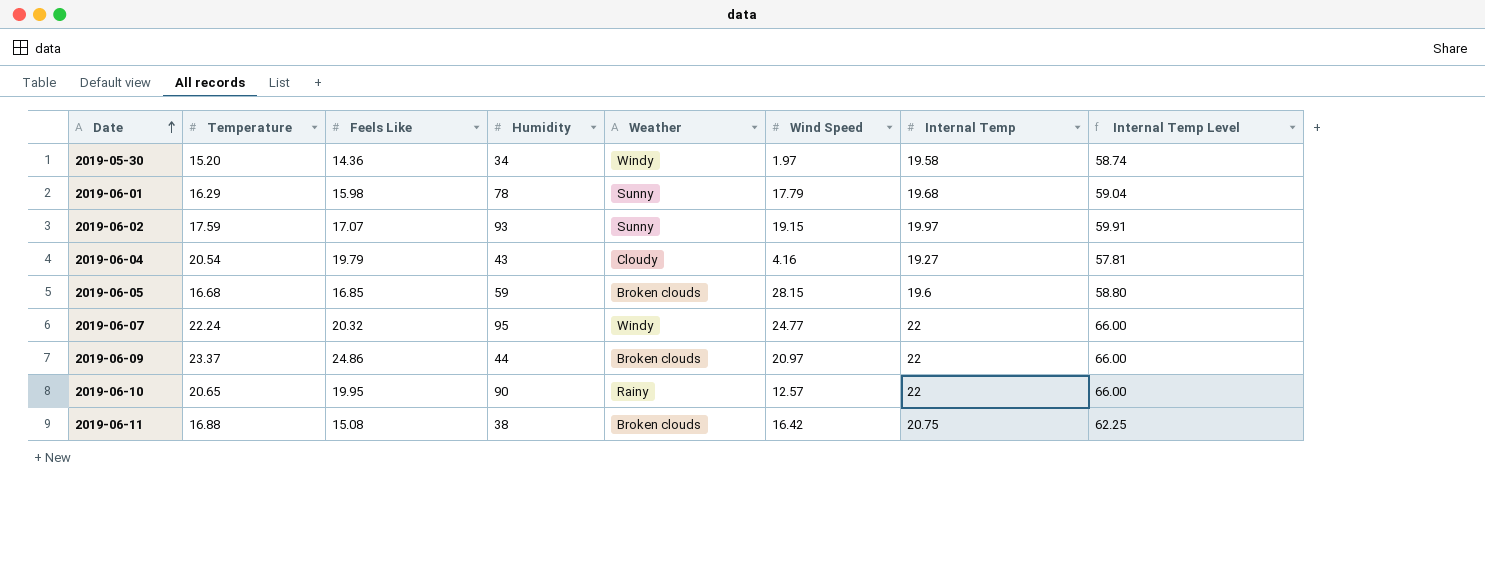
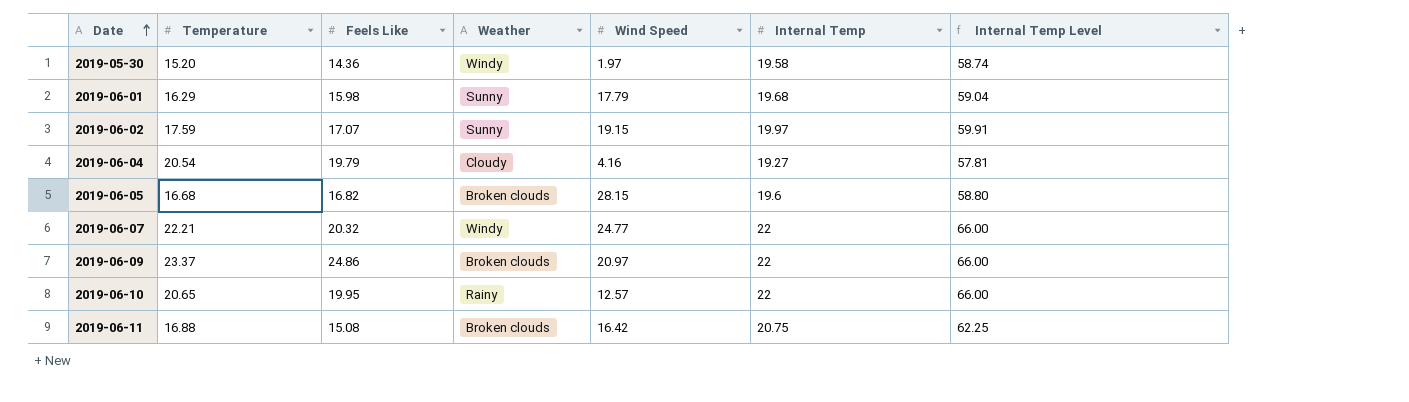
column Humidity | position: 4 -> none
2019-06-05 | Feels Like: 16.85 -> 16.82
2019-06-07 | Temperature: 22.24 -> 22.21

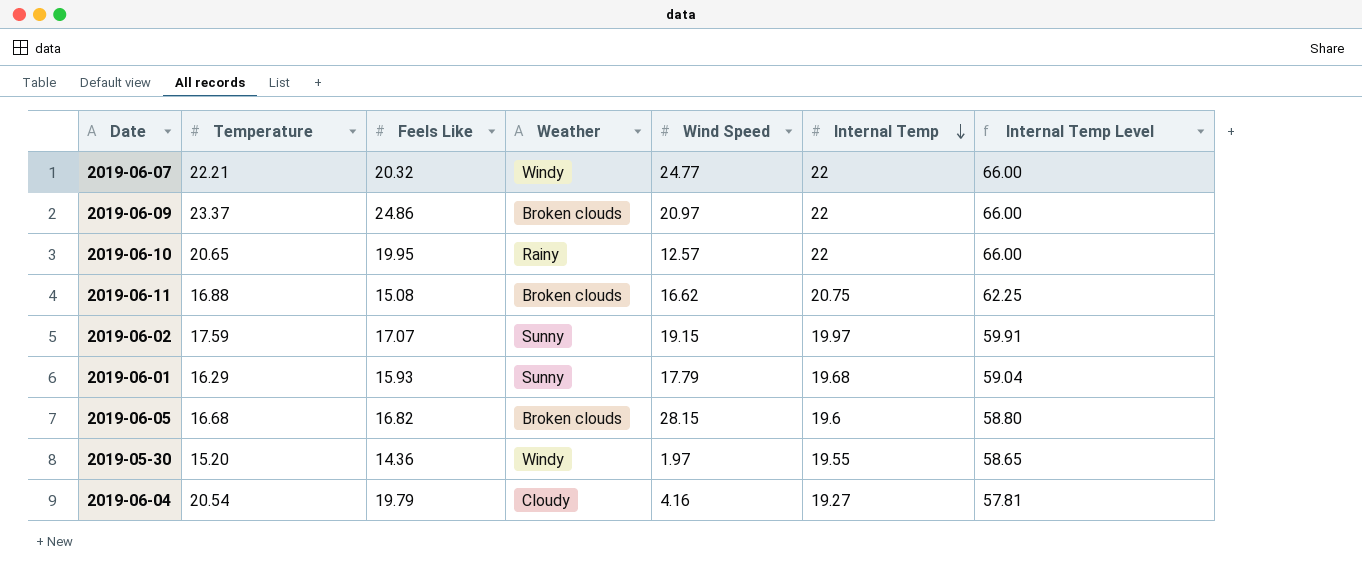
row order: Date ascending -> Internal Temp descending
2019-06-11 | Wind Speed: 16.42 -> 16.62
2019-06-01 | Feels Like: 15.98 -> 15.93
2019-05-30 | Internal Temp: 19.58 -> 19.55
2019-05-30 | Internal Temp Level: 58.74 -> 58.65

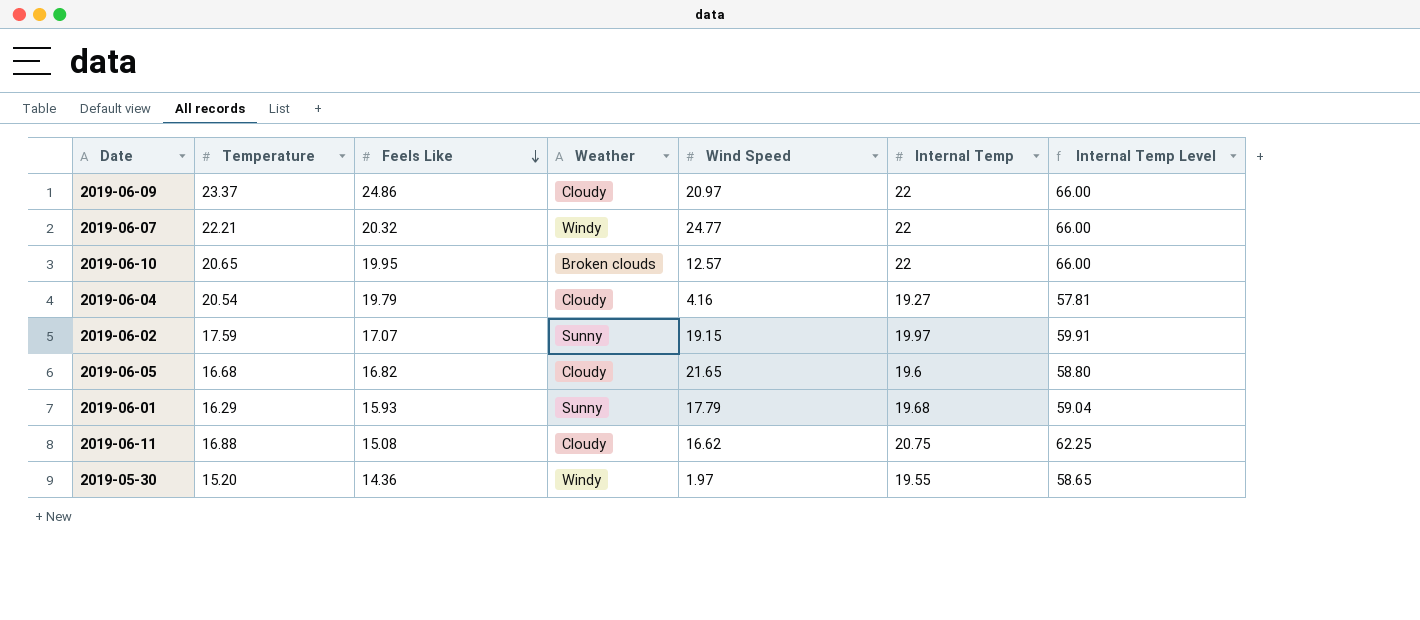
row order: Internal Temp descending -> Feels Like descending
2019-06-09 | Weather: Broken clouds -> Cloudy
2019-06-10 | Weather: Rainy -> Broken clouds
2019-06-05 | Weather: Broken clouds -> Cloudy
2019-06-05 | Wind Speed: 28.15 -> 21.65
2019-06-11 | Weather: Broken clouds -> Cloudy

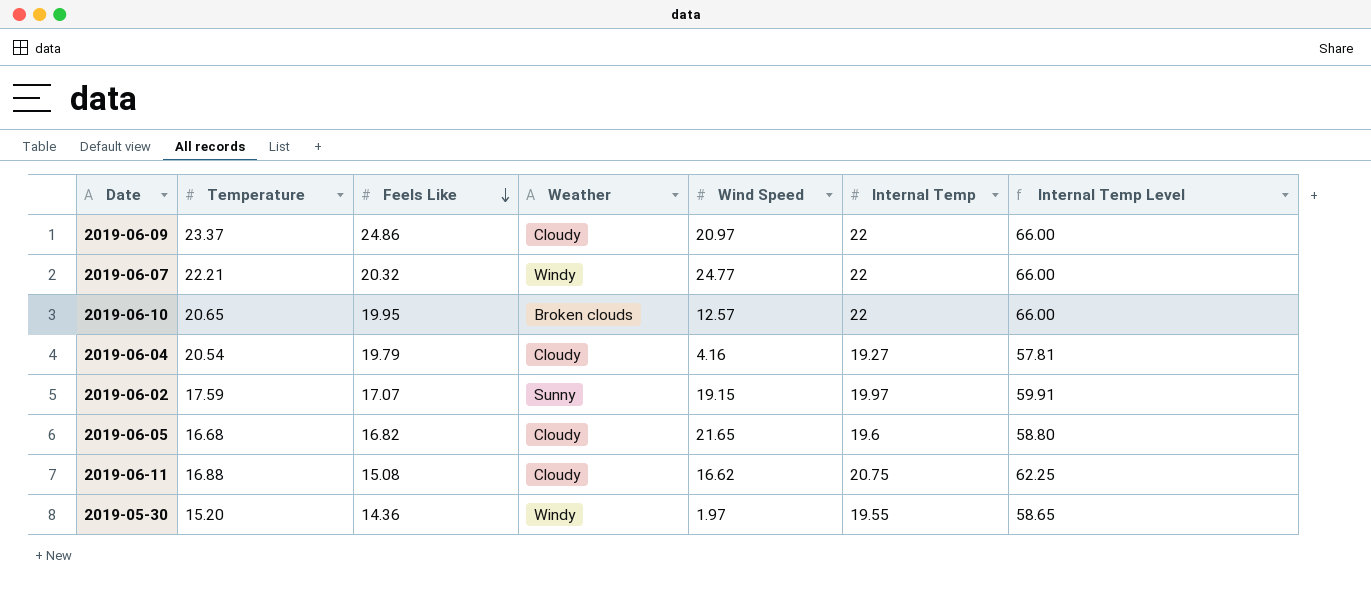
row 2019-06-01: 16.29 | 15.93 | Sunny | 17.79 | 19.68 | 59.04 -> none

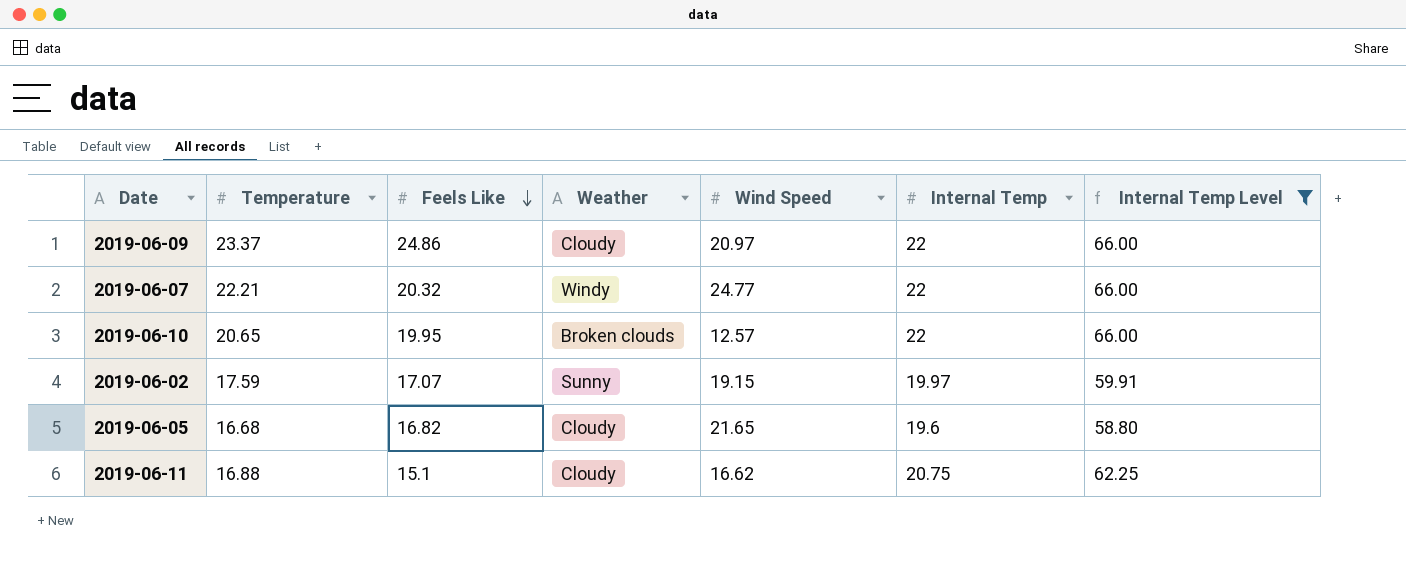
filter: none -> Internal Temp Level >= 58.80
2019-06-11 | Feels Like: 15.08 -> 15.1

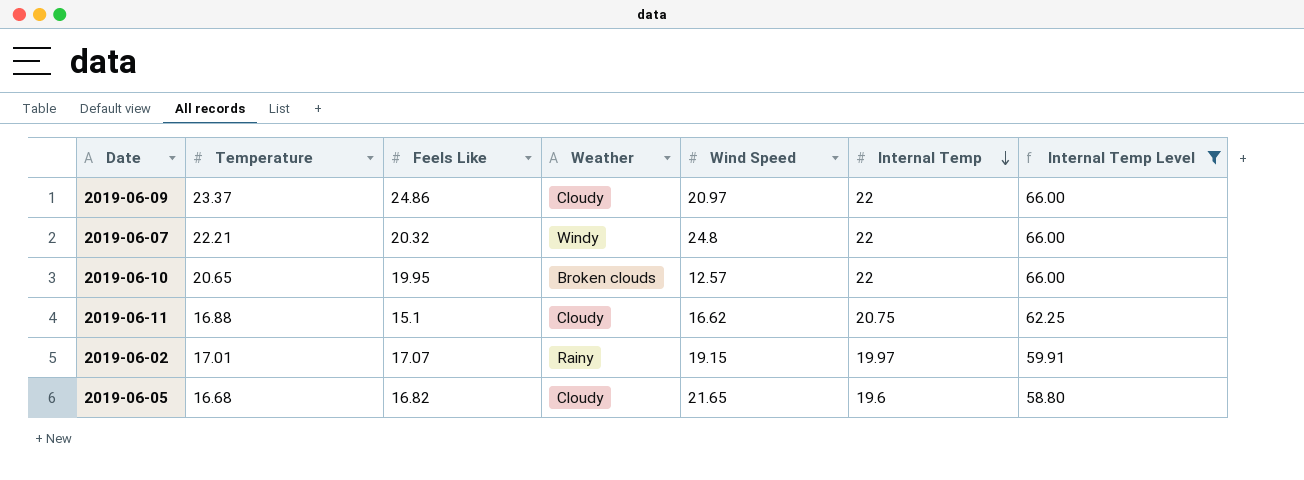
row order: Feels Like descending -> Internal Temp descending
2019-06-07 | Wind Speed: 24.77 -> 24.8
2019-06-02 | Temperature: 17.59 -> 17.01
2019-06-02 | Weather: Sunny -> Rainy

